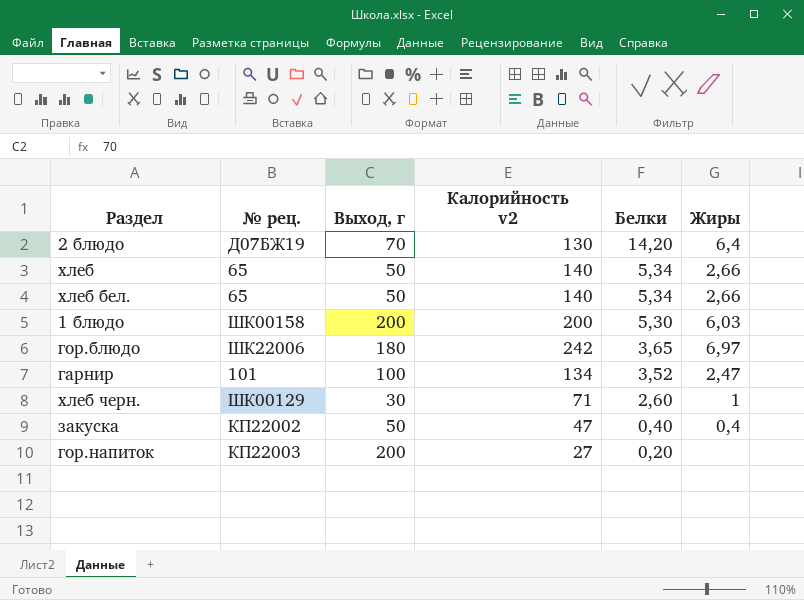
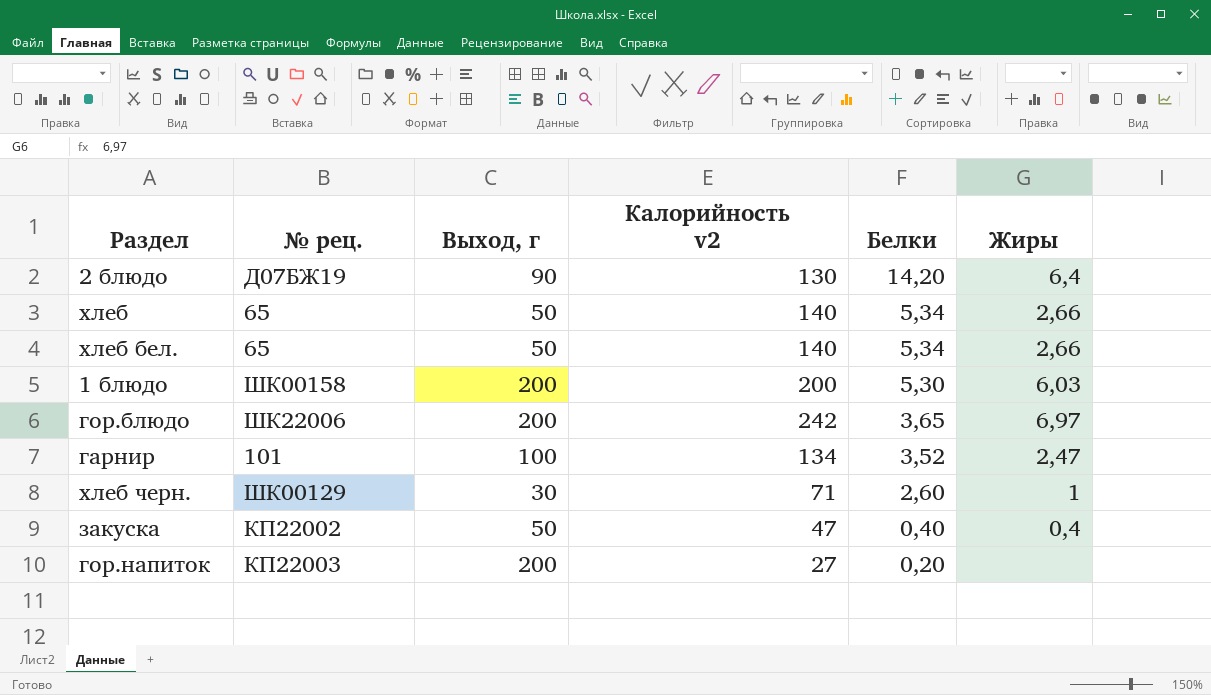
2 блюдо | Выход, г: 70 -> 90
гор.блюдо | Выход, г: 180 -> 200

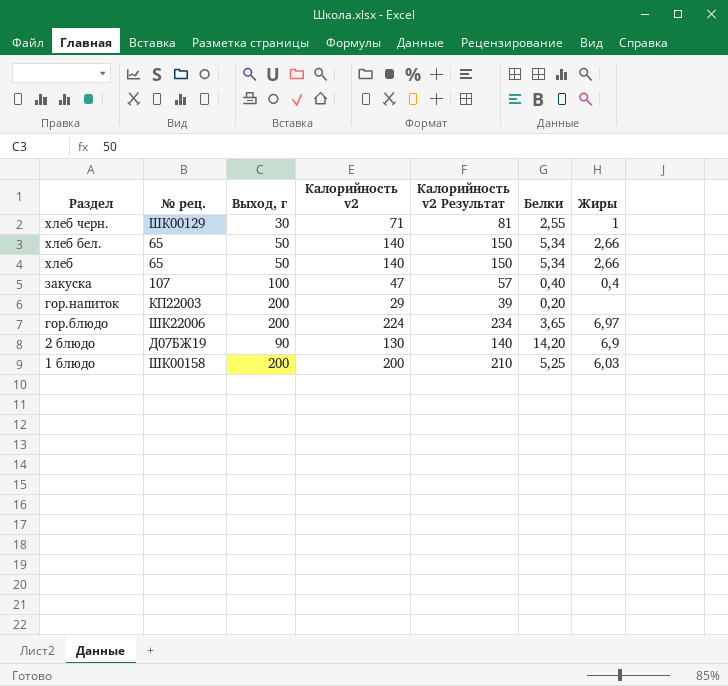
row order: Белки descending -> Раздел descending
column Калорийность v2 Результат | formula: none -> [Калорийность v2] + 10
row гарнир: 101 | 100 | 134 | 3,52 | 2,47 -> none
хлеб черн. | Белки: 2,60 -> 2,55
закуска | № рец.: КП22002 -> 107
закуска | Выход, г: 50 -> 100
гор.напиток | Калорийность v2: 27 -> 29
гор.блюдо | Калорийность v2: 242 -> 224
2 блюдо | Жиры: 6,4 -> 6,9
1 блюдо | Белки: 5,30 -> 5,25

